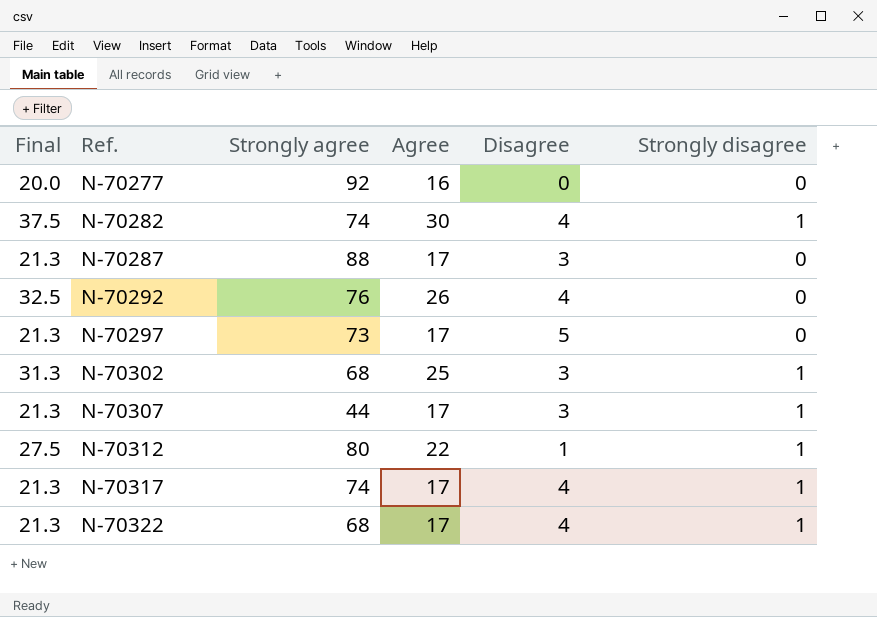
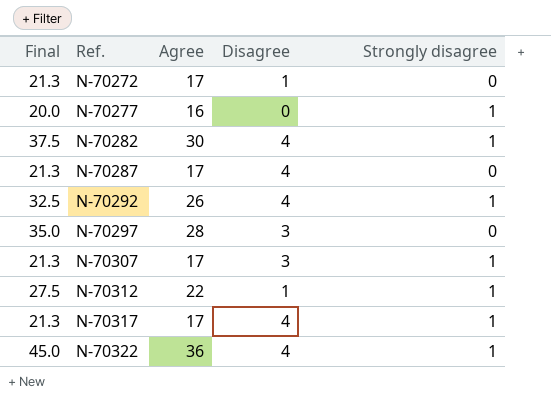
column Strongly agree | position: 3 -> none
row N-70302: 31.3 | 68 | 25 | 3 | 1 -> none
row N-70272: none -> 21.3 | 17 | 1 | 0
N-70277 | Strongly disagree: 0 -> 1
N-70287 | Disagree: 3 -> 4
N-70292 | Strongly disagree: 0 -> 1
N-70297 | Final: 21.3 -> 35.0
N-70297 | Agree: 17 -> 28
N-70297 | Disagree: 5 -> 3
N-70322 | Final: 21.3 -> 45.0
N-70322 | Agree: 17 -> 36

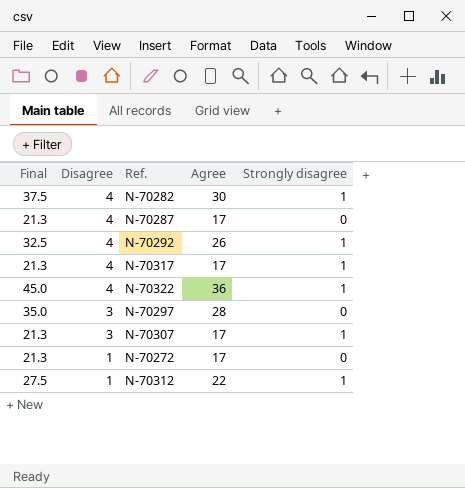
row order: Ref. ascending -> Disagree descending
column Disagree | position: 4 -> 2
row N-70277: 20.0 | 16 | 0 | 1 -> none

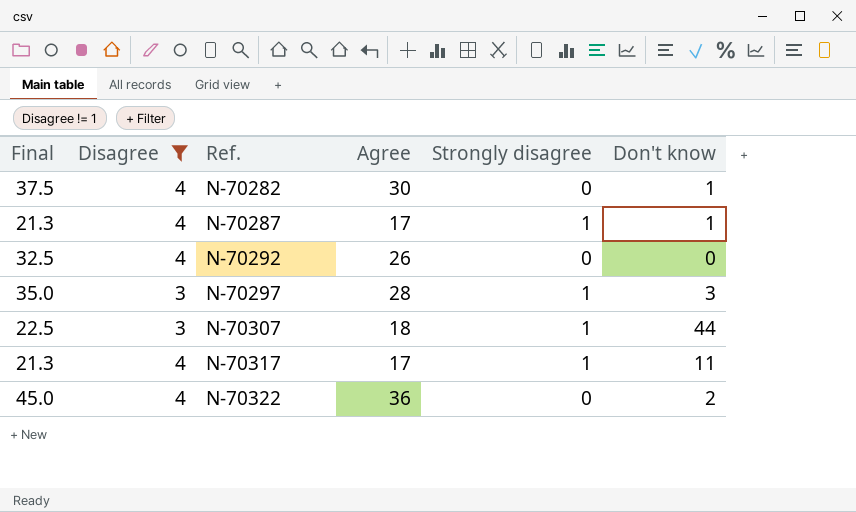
filter: none -> Disagree != 1
row order: Disagree descending -> Ref. ascending
column Don't know | position: none -> 6
N-70282 | Strongly disagree: 1 -> 0
N-70287 | Strongly disagree: 0 -> 1
N-70292 | Strongly disagree: 1 -> 0
N-70297 | Strongly disagree: 0 -> 1
N-70307 | Final: 21.3 -> 22.5
N-70307 | Agree: 17 -> 18
N-70322 | Strongly disagree: 1 -> 0

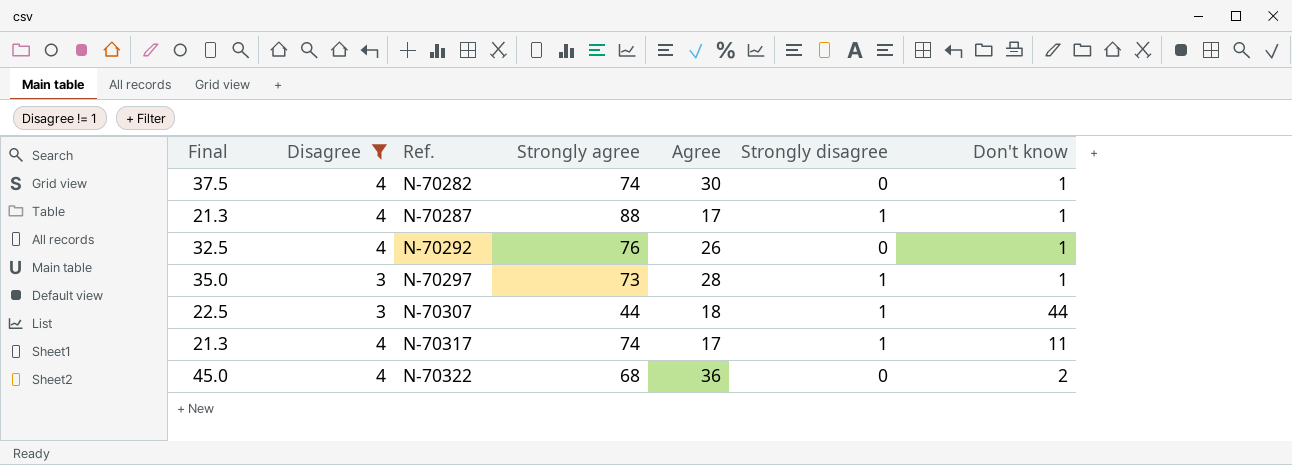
column Strongly agree | position: none -> 4
N-70292 | Don't know: 0 -> 1
N-70297 | Don't know: 3 -> 1

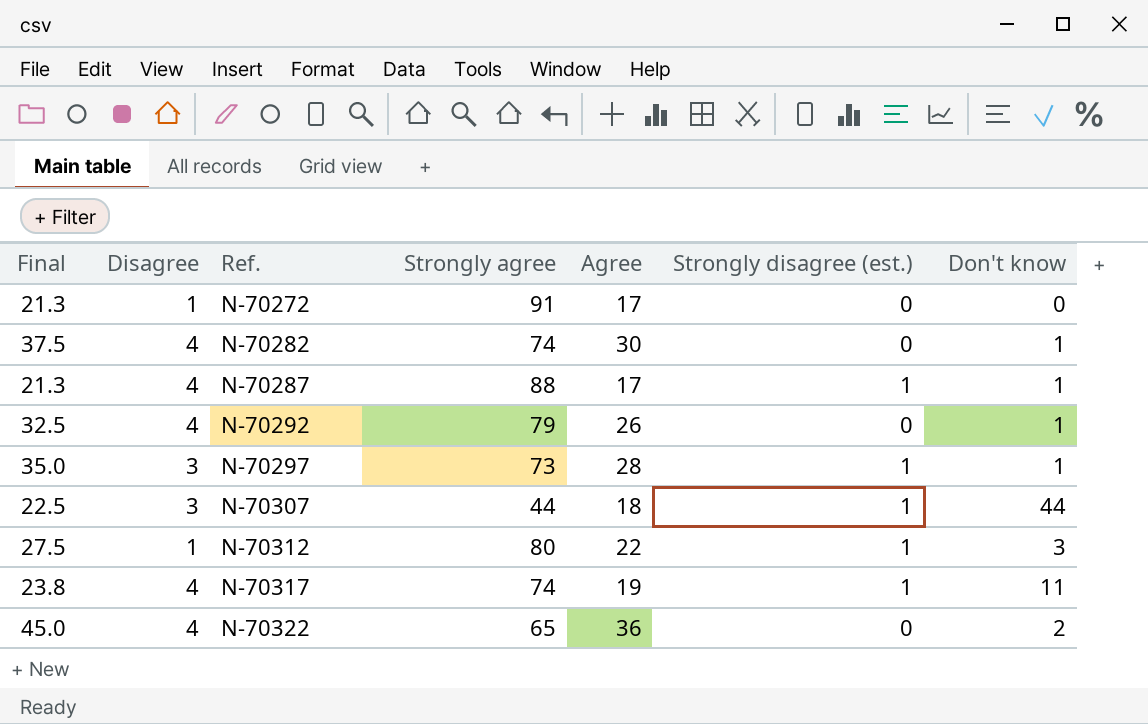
filter: Disagree != 1 -> none
column name: Strongly disagree -> Strongly disagree (est.)
N-70292 | Strongly agree: 76 -> 79
N-70317 | Final: 21.3 -> 23.8
N-70317 | Agree: 17 -> 19
N-70322 | Strongly agree: 68 -> 65

